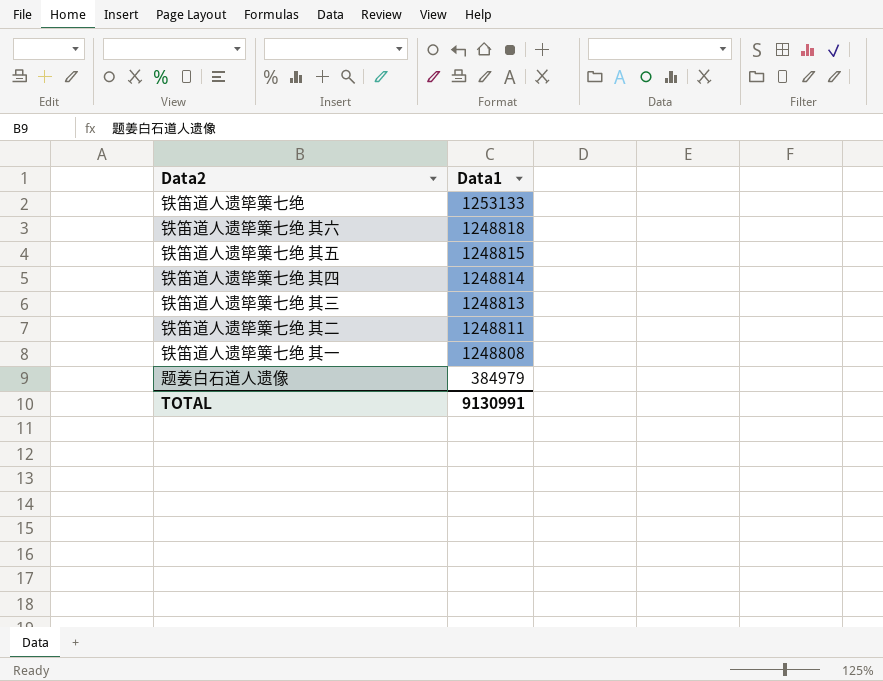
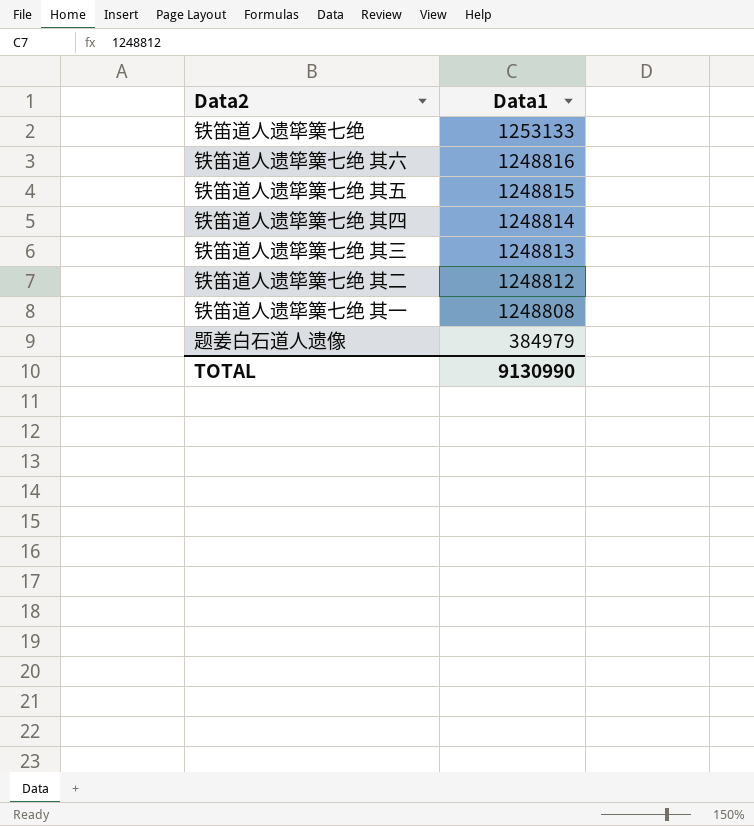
铁笛道人遗筚篥七绝 其六 | Data1: 1248818 -> 1248816
铁笛道人遗筚篥七绝 其二 | Data1: 1248811 -> 1248812
TOTAL | Data1: 9130991 -> 9130990

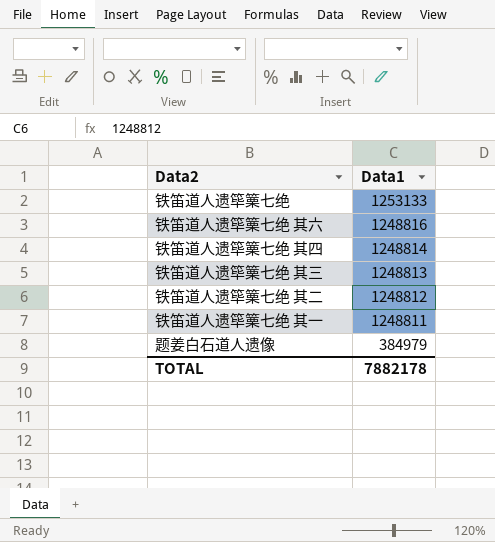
row 铁笛道人遗筚篥七绝 其五: 1248815 -> none
铁笛道人遗筚篥七绝 其一 | Data1: 1248808 -> 1248811
TOTAL | Data1: 9130990 -> 7882178

